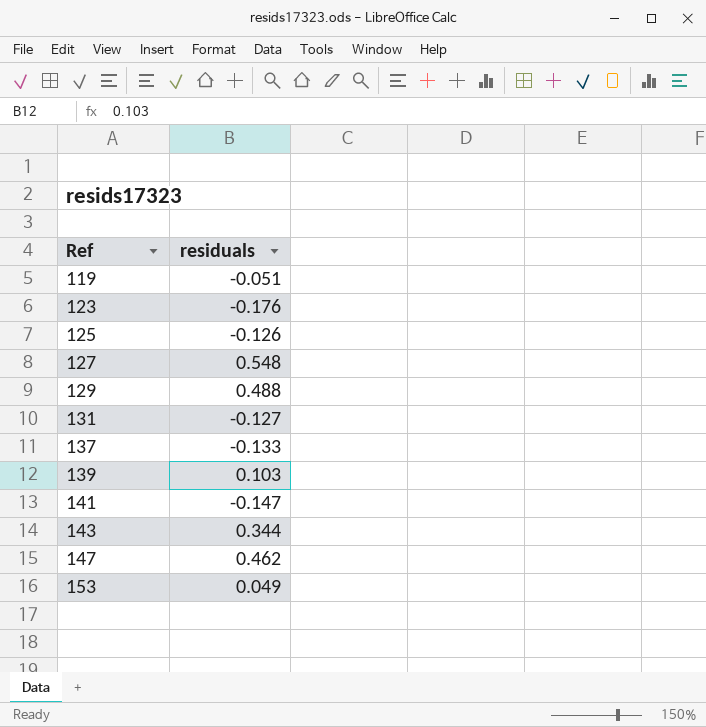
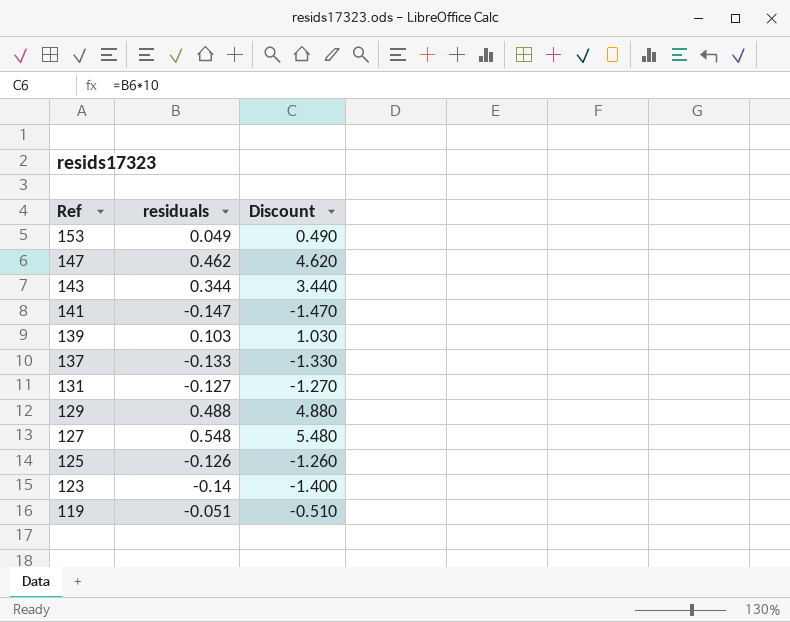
row order: Ref ascending -> Ref descending
column Discount | formula: none -> [residuals] * 10
123 | residuals: -0.176 -> -0.14

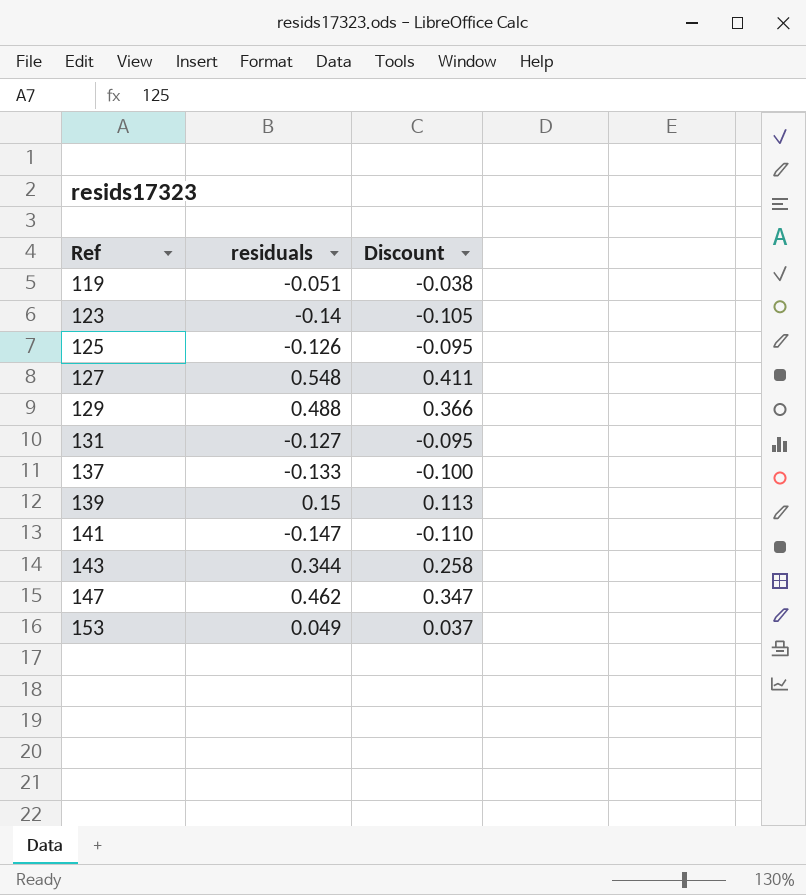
row order: Ref descending -> Ref ascending
column Discount | formula: [residuals] * 10 -> [residuals] * 0.75
139 | residuals: 0.103 -> 0.15

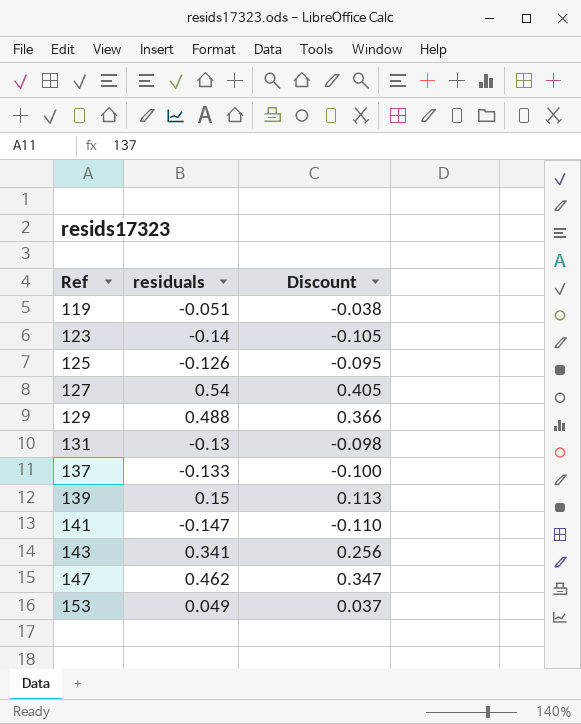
127 | residuals: 0.548 -> 0.54
127 | Discount: 0.411 -> 0.405
131 | residuals: -0.127 -> -0.13
131 | Discount: -0.095 -> -0.098
143 | residuals: 0.344 -> 0.341
143 | Discount: 0.258 -> 0.256

